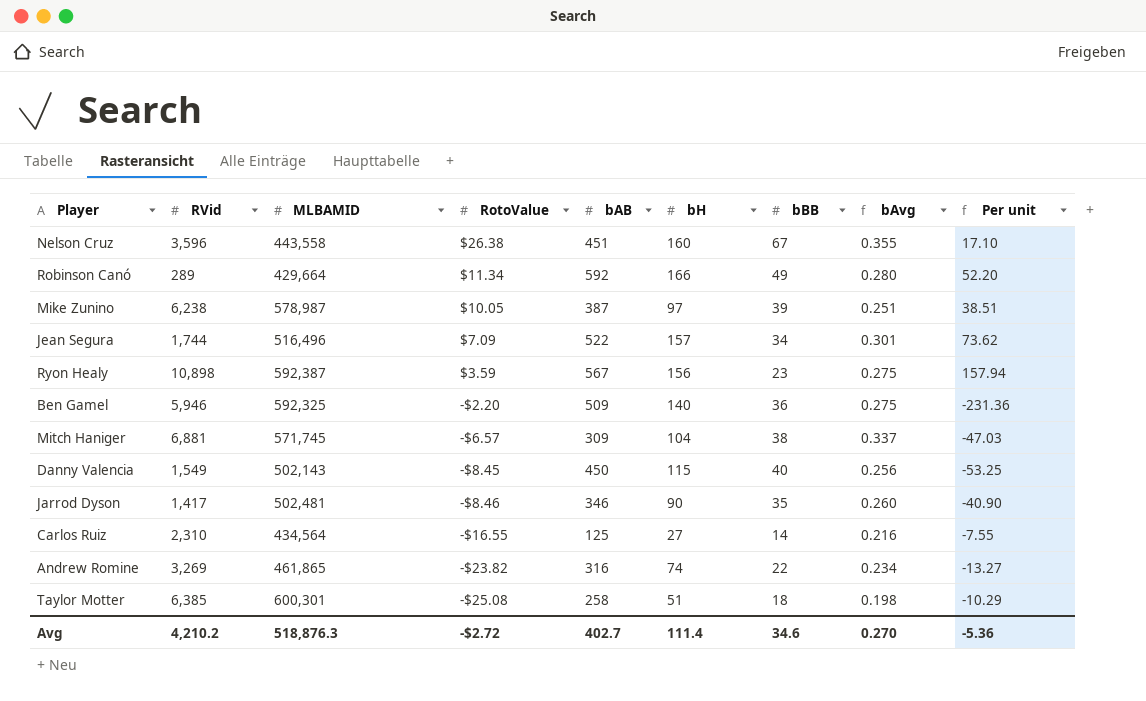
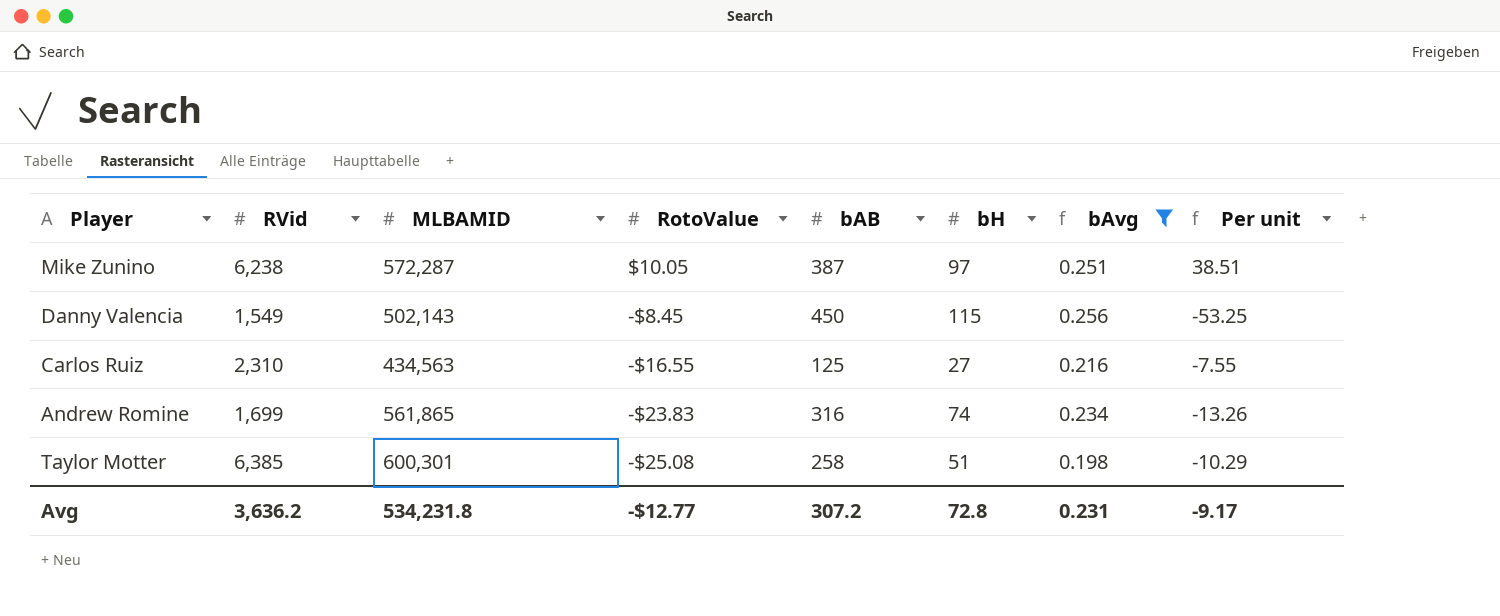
filter: none -> bAvg <= 0.256
column bBB | position: 7 -> none
Mike Zunino | MLBAMID: 578,987 -> 572,287
Carlos Ruiz | MLBAMID: 434,564 -> 434,563
Andrew Romine | RVid: 3,269 -> 1,699
Andrew Romine | MLBAMID: 461,865 -> 561,865
Andrew Romine | RotoValue: -$23.82 -> -$23.83
Andrew Romine | Per unit: -13.27 -> -13.26
Avg | RVid: 4,210.2 -> 3,636.2
Avg | MLBAMID: 518,876.3 -> 534,231.8
Avg | RotoValue: -$2.72 -> -$12.77
Avg | bAB: 402.7 -> 307.2
Avg | bH: 111.4 -> 72.8
Avg | bAvg: 0.270 -> 0.231
Avg | Per unit: -5.36 -> -9.17

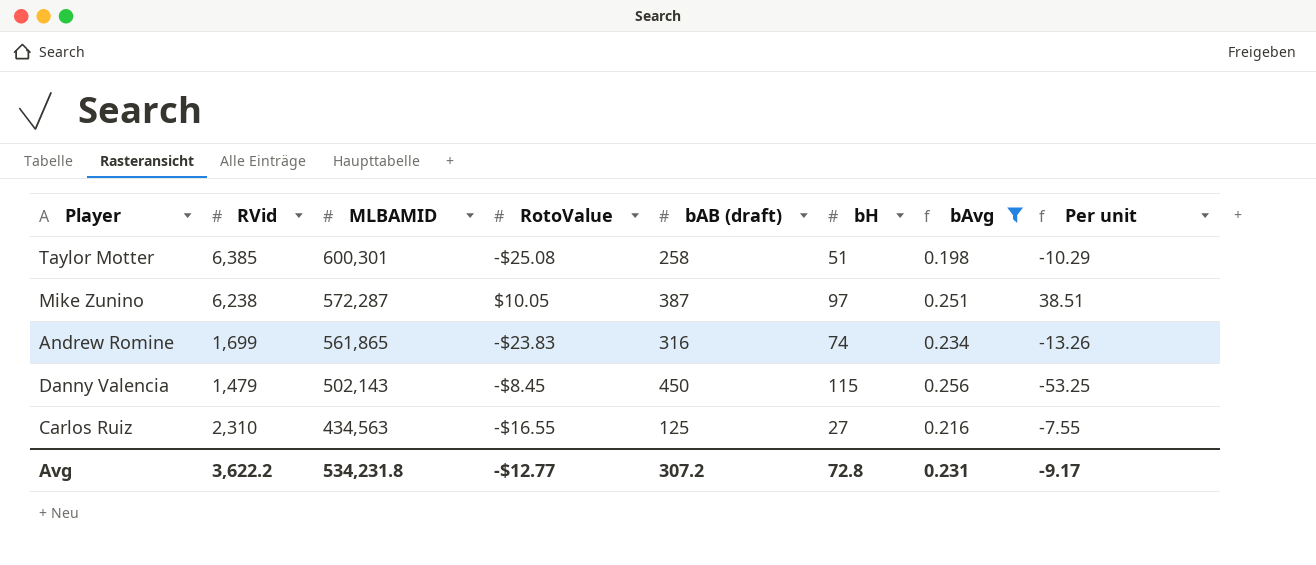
row order: RotoValue descending -> MLBAMID descending
column name: bAB -> bAB (draft)
Danny Valencia | RVid: 1,549 -> 1,479
Avg | RVid: 3,636.2 -> 3,622.2

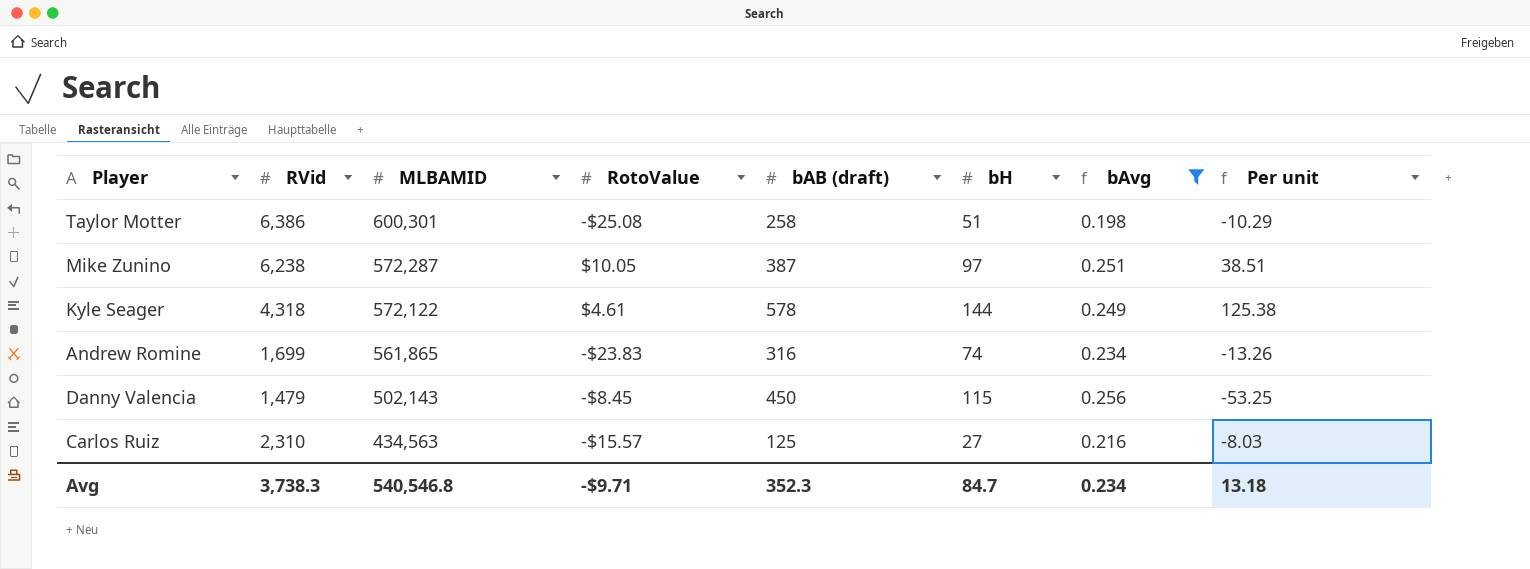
Taylor Motter | RVid: 6,385 -> 6,386
row Kyle Seager: none -> 4,318 | 572,122 | $4.61 | 578 | 144 | 0.249 | 125.38
Carlos Ruiz | RotoValue: -$16.55 -> -$15.57
Carlos Ruiz | Per unit: -7.55 -> -8.03
Avg | RVid: 3,622.2 -> 3,738.3
Avg | MLBAMID: 534,231.8 -> 540,546.8
Avg | RotoValue: -$12.77 -> -$9.71
Avg | bAB (draft): 307.2 -> 352.3
Avg | bH: 72.8 -> 84.7
Avg | bAvg: 0.231 -> 0.234
Avg | Per unit: -9.17 -> 13.18

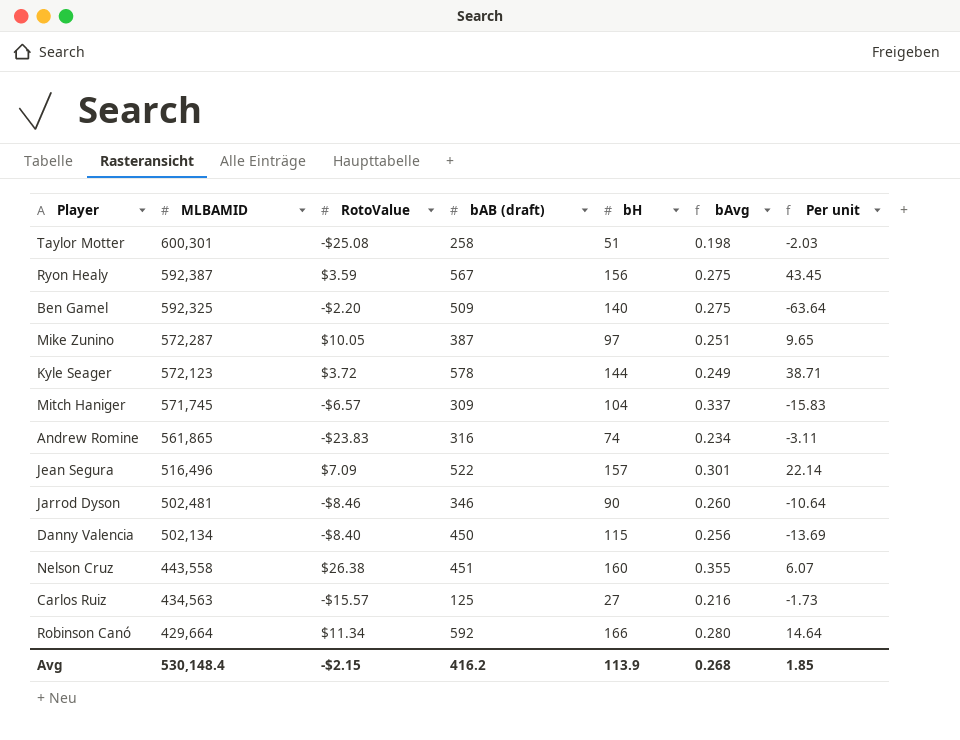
filter: bAvg <= 0.256 -> none
column RVid | position: 2 -> none
column Per unit | formula: [bAB (draft)] / [RotoValue] -> [bH] / [RotoValue]
Kyle Seager | MLBAMID: 572,122 -> 572,123
Kyle Seager | RotoValue: $4.61 -> $3.72
Danny Valencia | MLBAMID: 502,143 -> 502,134
Danny Valencia | RotoValue: -$8.45 -> -$8.40
Avg | MLBAMID: 540,546.8 -> 530,148.4
Avg | RotoValue: -$9.71 -> -$2.15
Avg | bAB (draft): 352.3 -> 416.2
Avg | bH: 84.7 -> 113.9
Avg | bAvg: 0.234 -> 0.268
Avg | Per unit: 13.18 -> 1.85

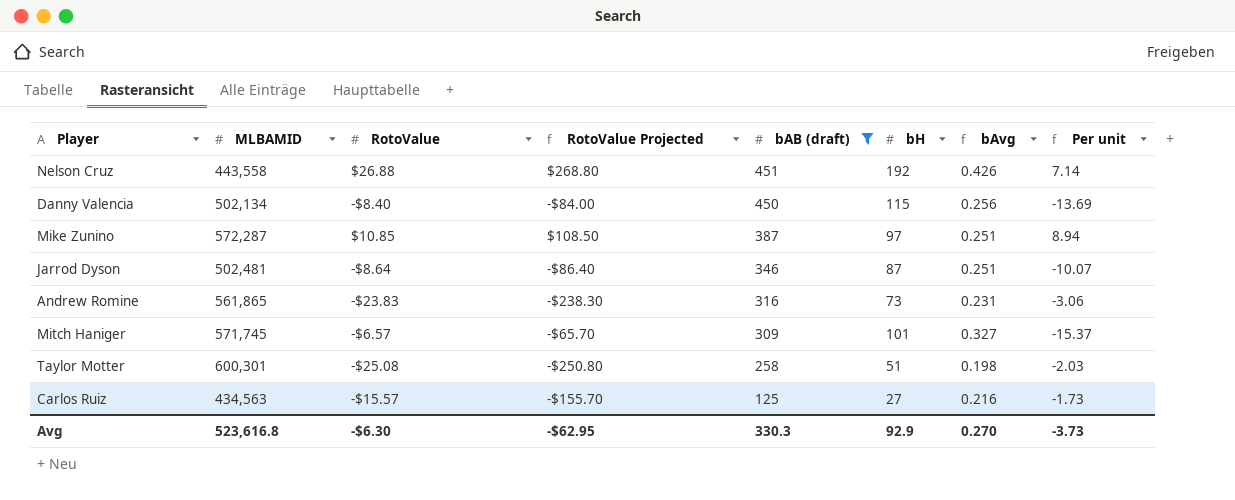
filter: none -> bAB (draft) <= 451
row order: MLBAMID descending -> bAB (draft) descending
column RotoValue Projected | formula: none -> [RotoValue] * 10
Nelson Cruz | RotoValue: $26.38 -> $26.88
Nelson Cruz | bH: 160 -> 192
Nelson Cruz | bAvg: 0.355 -> 0.426
Nelson Cruz | Per unit: 6.07 -> 7.14
Mike Zunino | RotoValue: $10.05 -> $10.85
Mike Zunino | Per unit: 9.65 -> 8.94
Jarrod Dyson | RotoValue: -$8.46 -> -$8.64
Jarrod Dyson | bH: 90 -> 87
Jarrod Dyson | bAvg: 0.260 -> 0.251
Jarrod Dyson | Per unit: -10.64 -> -10.07
Andrew Romine | bH: 74 -> 73
Andrew Romine | bAvg: 0.234 -> 0.231
Andrew Romine | Per unit: -3.11 -> -3.06
Mitch Haniger | bH: 104 -> 101
Mitch Haniger | bAvg: 0.337 -> 0.327
Mitch Haniger | Per unit: -15.83 -> -15.37
Avg | MLBAMID: 530,148.4 -> 523,616.8
Avg | RotoValue: -$2.15 -> -$6.30
Avg | bAB (draft): 416.2 -> 330.3
Avg | bH: 113.9 -> 92.9
Avg | bAvg: 0.268 -> 0.270
Avg | Per unit: 1.85 -> -3.73

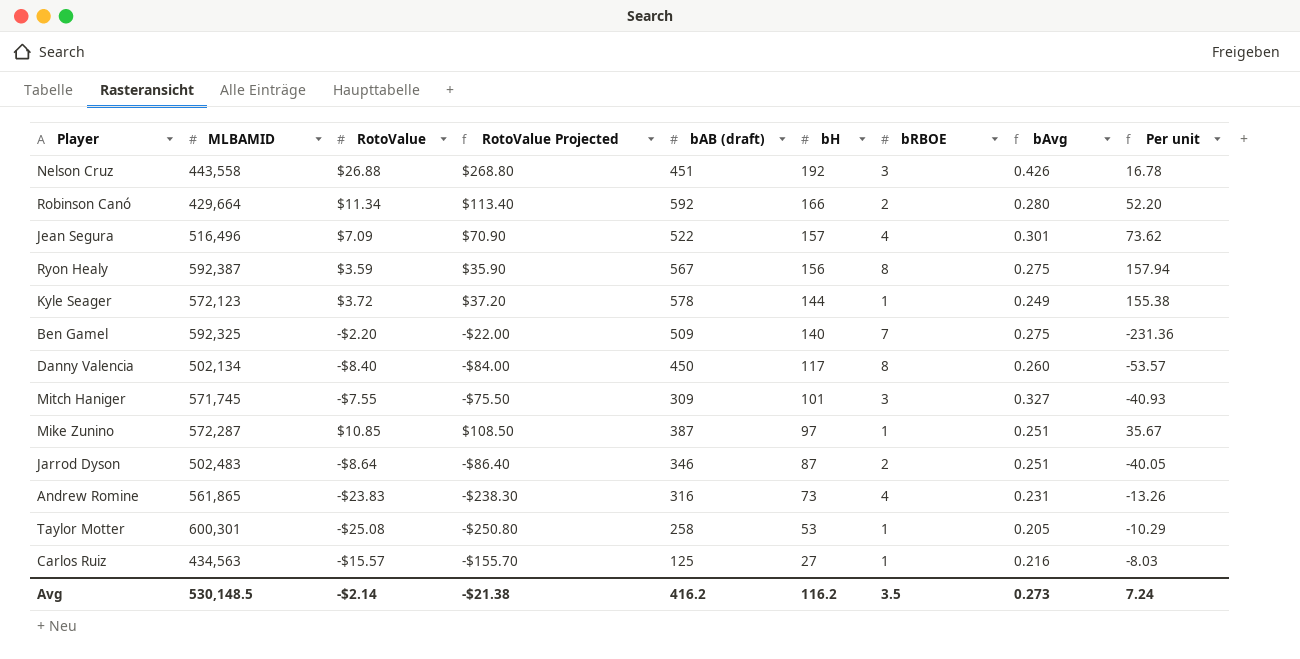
filter: bAB (draft) <= 451 -> none
row order: bAB (draft) descending -> bH descending
column bRBOE | position: none -> 7
column Per unit | formula: [bH] / [RotoValue] -> [bAB (draft)] / [RotoValue]
Danny Valencia | bH: 115 -> 117
Danny Valencia | bAvg: 0.256 -> 0.260
Mitch Haniger | RotoValue: -$6.57 -> -$7.55
Mitch Haniger | RotoValue Projected: -$65.70 -> -$75.50
Jarrod Dyson | MLBAMID: 502,481 -> 502,483
Taylor Motter | bH: 51 -> 53
Taylor Motter | bAvg: 0.198 -> 0.205
Avg | MLBAMID: 523,616.8 -> 530,148.5
Avg | RotoValue: -$6.30 -> -$2.14
Avg | RotoValue Projected: -$62.95 -> -$21.38
Avg | bAB (draft): 330.3 -> 416.2
Avg | bH: 92.9 -> 116.2
Avg | bAvg: 0.270 -> 0.273
Avg | Per unit: -3.73 -> 7.24

